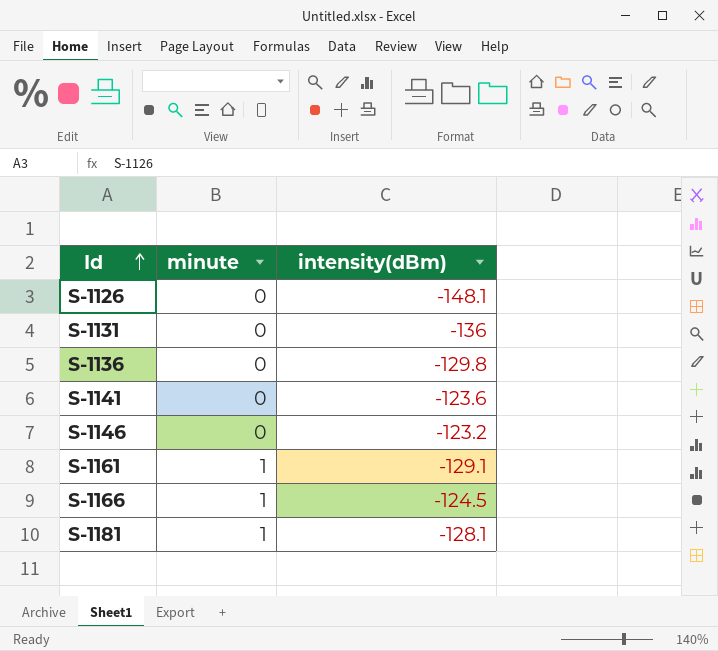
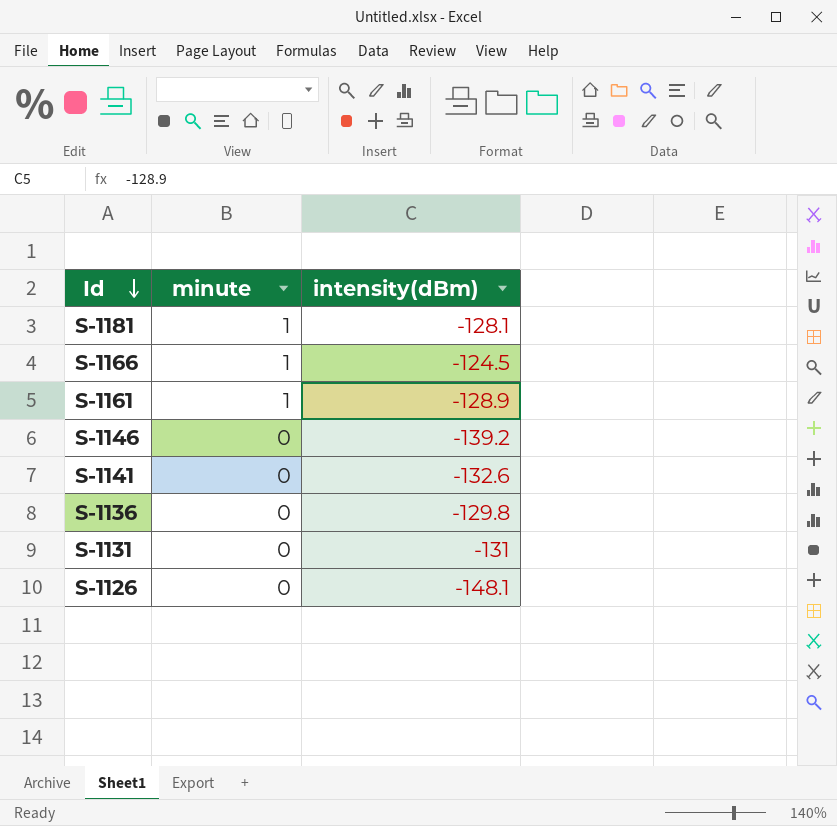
row order: Id ascending -> Id descending
S-1161 | intensity(dBm): -129.1 -> -128.9
S-1146 | intensity(dBm): -123.2 -> -139.2
S-1141 | intensity(dBm): -123.6 -> -132.6
S-1131 | intensity(dBm): -136 -> -131

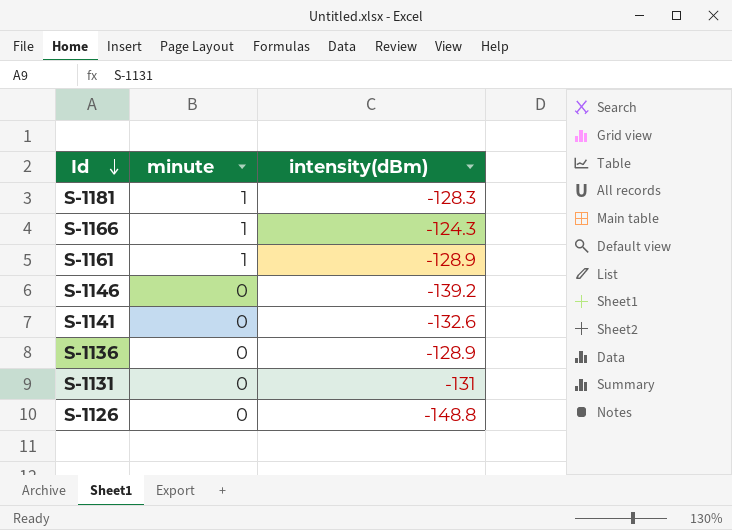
S-1181 | intensity(dBm): -128.1 -> -128.3
S-1166 | intensity(dBm): -124.5 -> -124.3
S-1136 | intensity(dBm): -129.8 -> -128.9
S-1126 | intensity(dBm): -148.1 -> -148.8

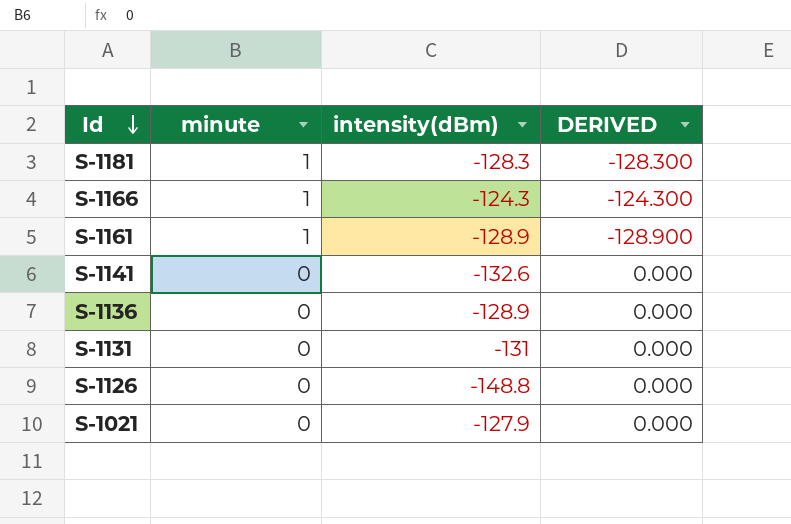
column DERIVED | formula: none -> [minute] * [intensity(dBm)]
row S-1146: 0 | -139.2 -> none
row S-1021: none -> 0 | -127.9 | 0.000

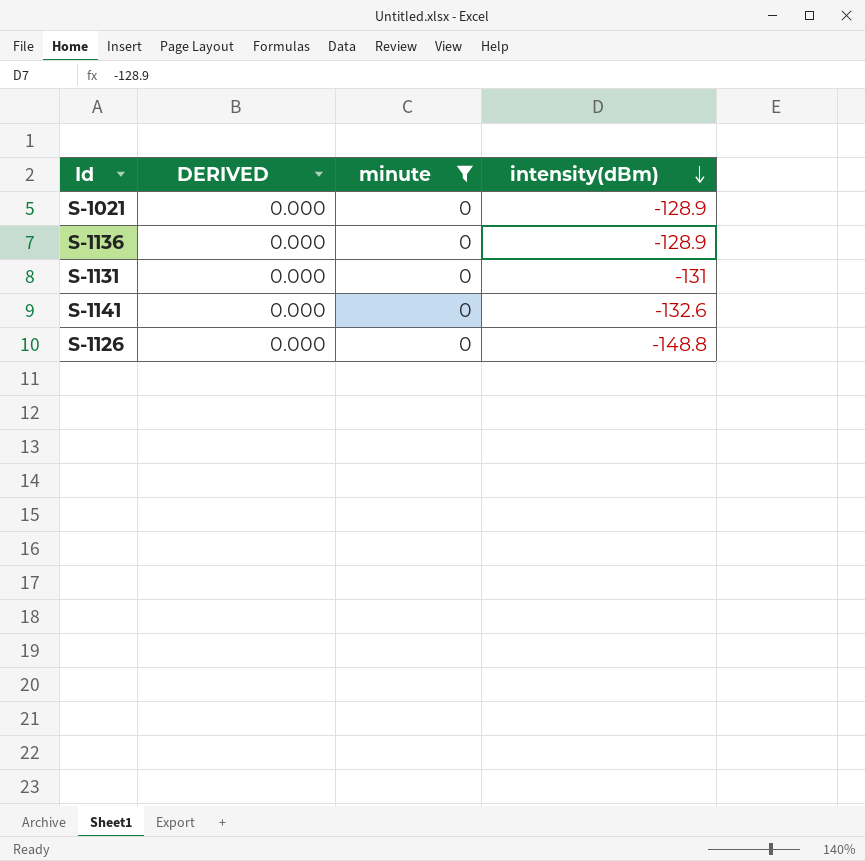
filter: none -> minute = 0
row order: Id descending -> intensity(dBm) descending
column DERIVED | position: 4 -> 2
S-1021 | intensity(dBm): -127.9 -> -128.9

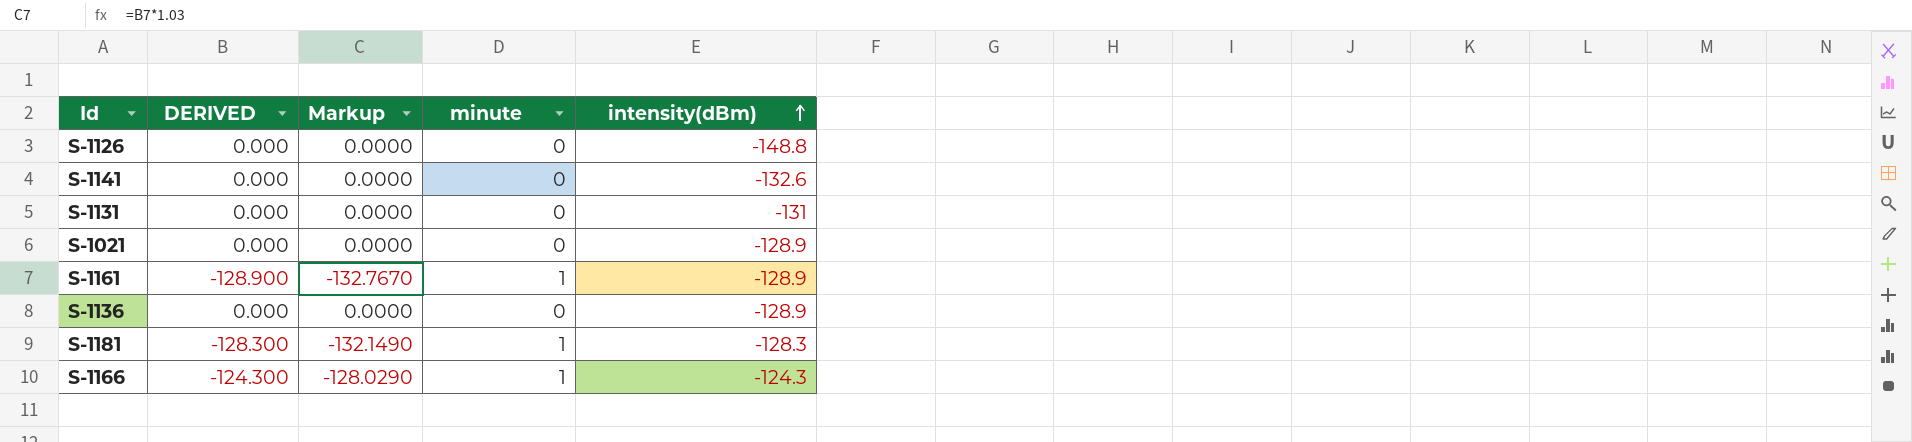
filter: minute = 0 -> none
row order: intensity(dBm) descending -> intensity(dBm) ascending
column Markup | formula: none -> [DERIVED] * 1.03

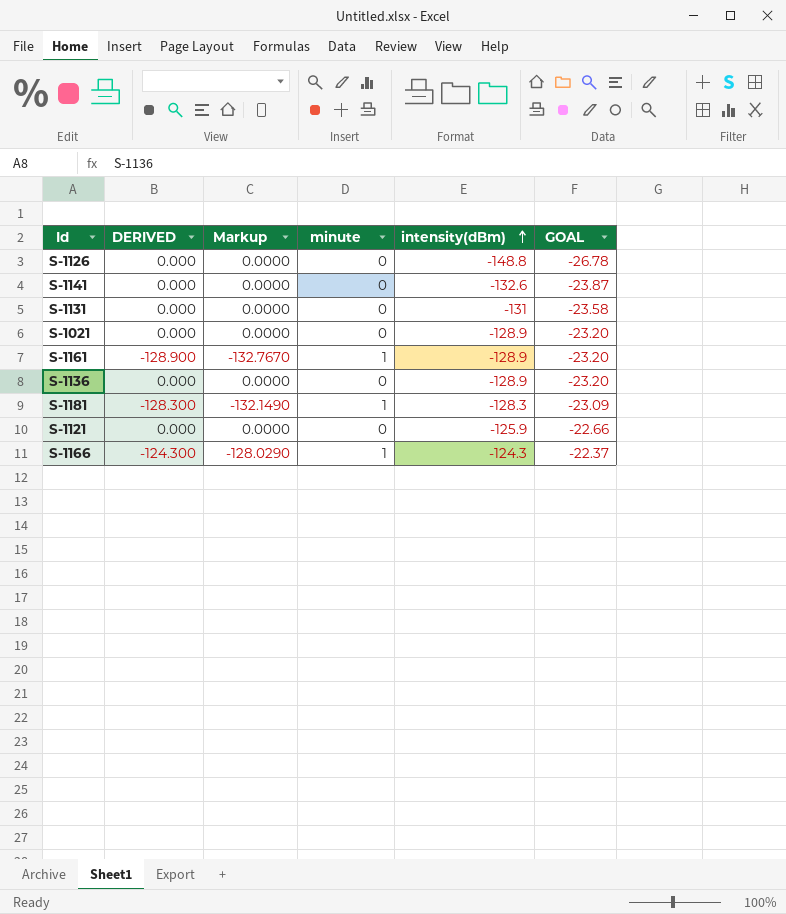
column GOAL | formula: none -> [intensity(dBm)] * 0.18
row S-1121: none -> 0.000 | 0.0000 | 0 | -125.9 | -22.66

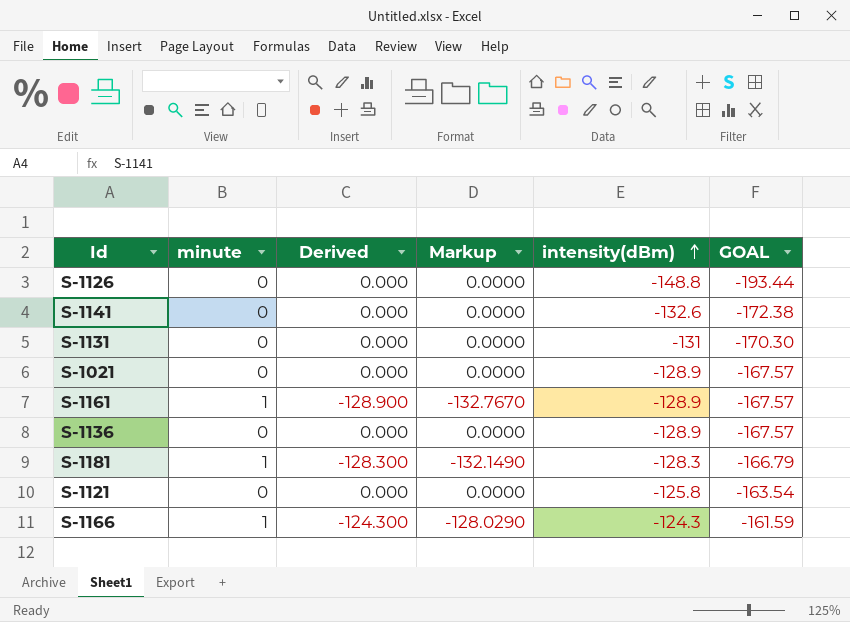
column minute | position: 4 -> 2
column name: DERIVED -> Derived
column GOAL | formula: [intensity(dBm)] * 0.18 -> [intensity(dBm)] * 1.3
S-1121 | intensity(dBm): -125.9 -> -125.8

